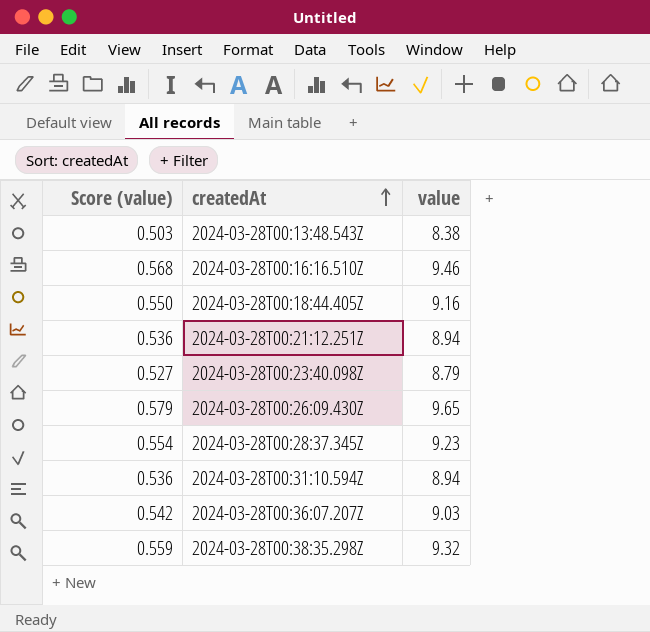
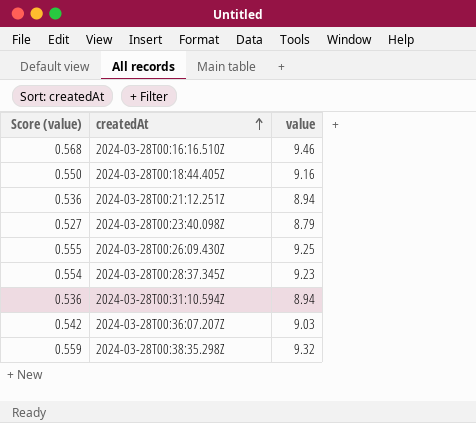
row 2024-03-28T00:13:48.543Z: 0.503 | 8.38 -> none
2024-03-28T00:26:09.430Z | Score (value): 0.579 -> 0.555
2024-03-28T00:26:09.430Z | value: 9.65 -> 9.25

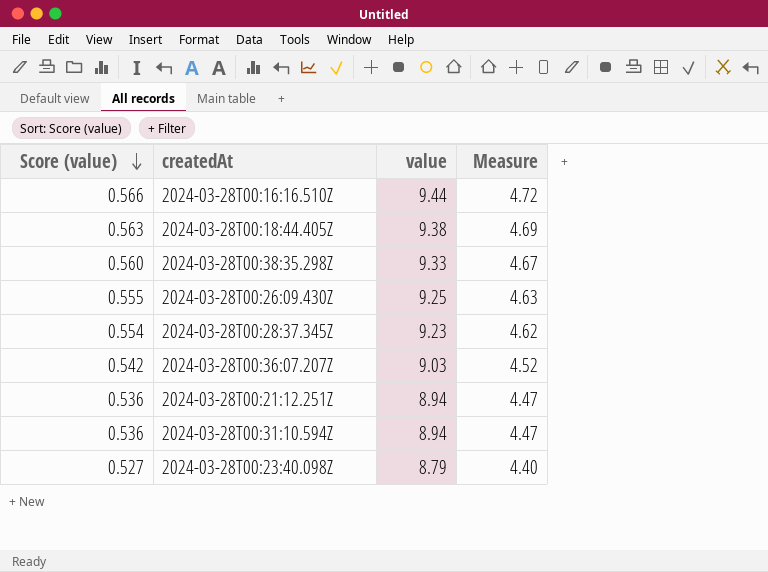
row order: createdAt ascending -> Score (value) descending
column Measure | formula: none -> [value] * 0.5
2024-03-28T00:16:16.510Z | Score (value): 0.568 -> 0.566
2024-03-28T00:16:16.510Z | value: 9.46 -> 9.44
2024-03-28T00:18:44.405Z | Score (value): 0.550 -> 0.563
2024-03-28T00:18:44.405Z | value: 9.16 -> 9.38
2024-03-28T00:38:35.298Z | Score (value): 0.559 -> 0.560
2024-03-28T00:38:35.298Z | value: 9.32 -> 9.33

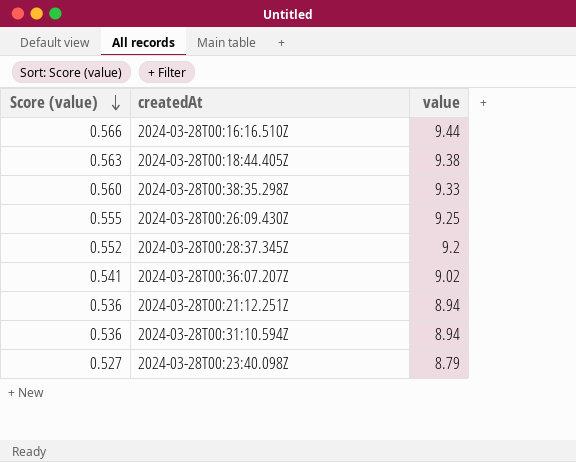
column Measure | formula: [value] * 0.5 -> none
2024-03-28T00:28:37.345Z | Score (value): 0.554 -> 0.552
2024-03-28T00:28:37.345Z | value: 9.23 -> 9.2
2024-03-28T00:36:07.207Z | Score (value): 0.542 -> 0.541
2024-03-28T00:36:07.207Z | value: 9.03 -> 9.02

